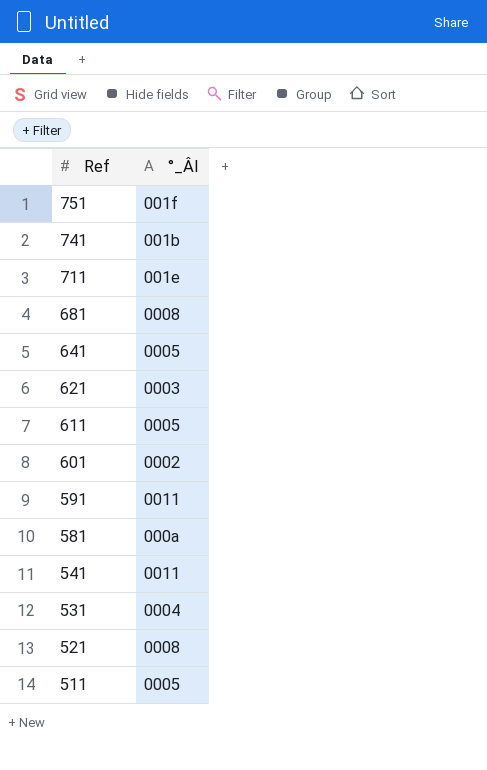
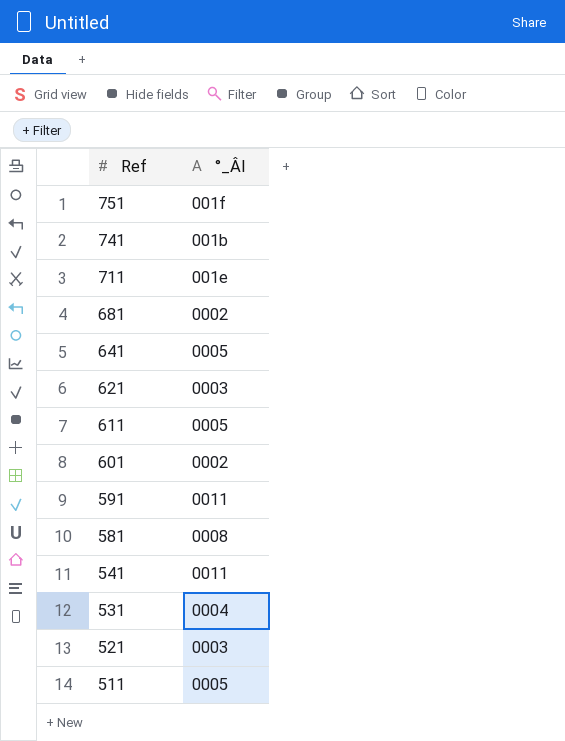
681 | °_ÂI: 0008 -> 0002
581 | °_ÂI: 000a -> 0008
521 | °_ÂI: 0008 -> 0003

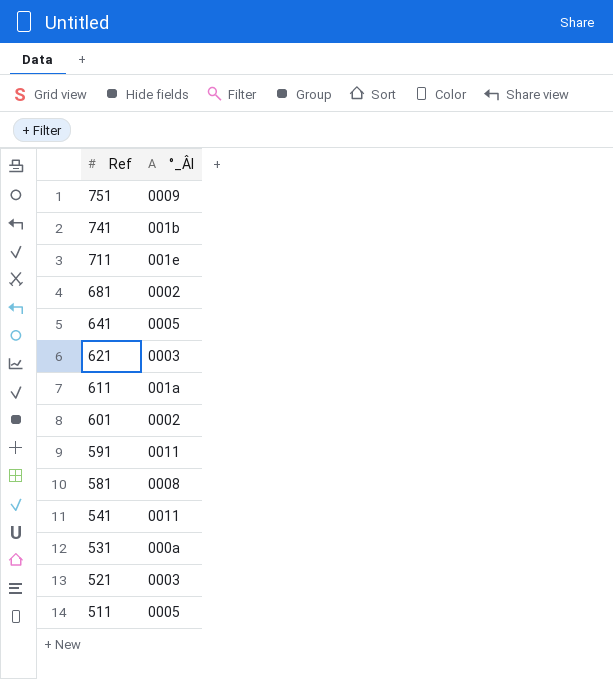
751 | °_ÂI: 001f -> 0009
611 | °_ÂI: 0005 -> 001a
531 | °_ÂI: 0004 -> 000a

